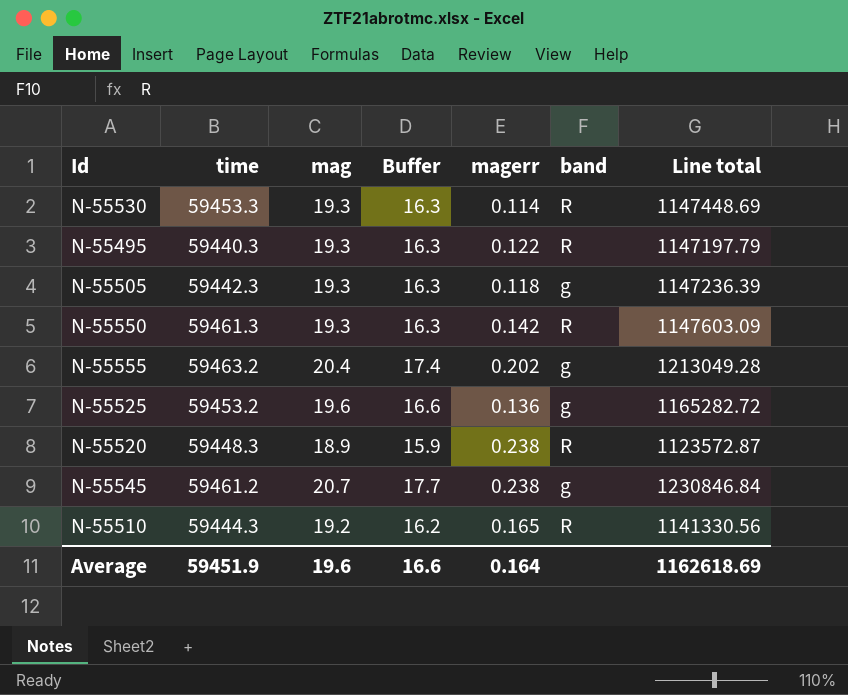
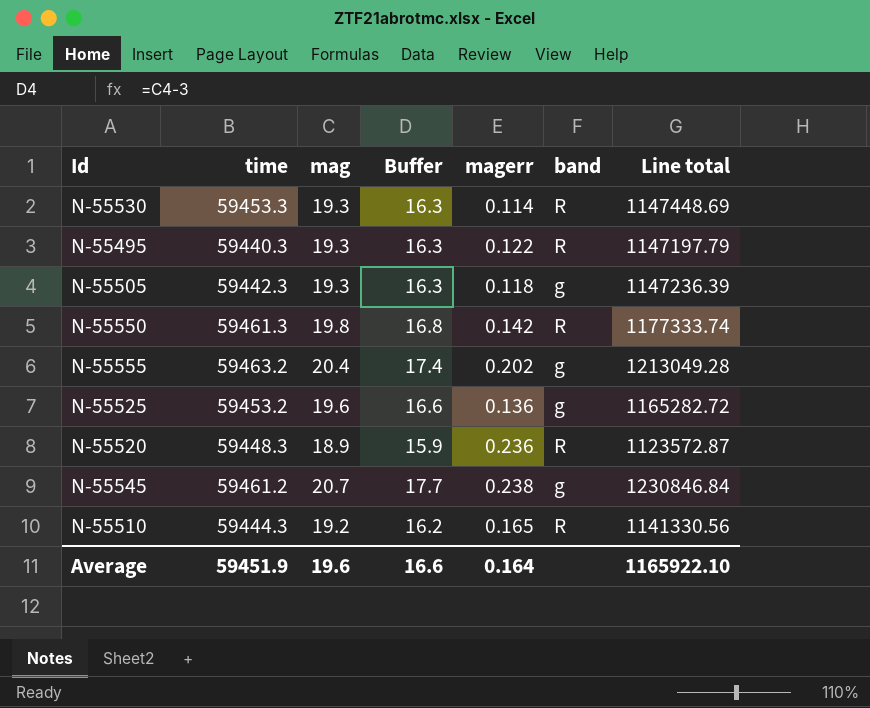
N-55550 | mag: 19.3 -> 19.8
N-55550 | Buffer: 16.3 -> 16.8
N-55550 | Line total: 1147603.09 -> 1177333.74
N-55520 | magerr: 0.238 -> 0.236
Average | Line total: 1162618.69 -> 1165922.10

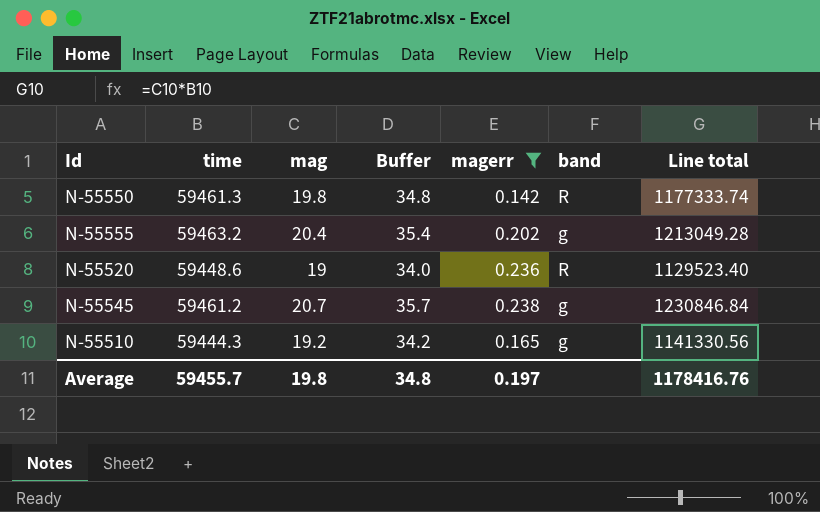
filter: none -> magerr >= 0.142
column Buffer | formula: [mag] - 3 -> [mag] + 15
N-55520 | time: 59448.3 -> 59448.6
N-55520 | mag: 18.9 -> 19
N-55520 | Line total: 1123572.87 -> 1129523.40
N-55510 | band: R -> g
Average | time: 59451.9 -> 59455.7
Average | mag: 19.6 -> 19.8
Average | Buffer: 16.6 -> 34.8
Average | magerr: 0.164 -> 0.197
Average | Line total: 1165922.10 -> 1178416.76

